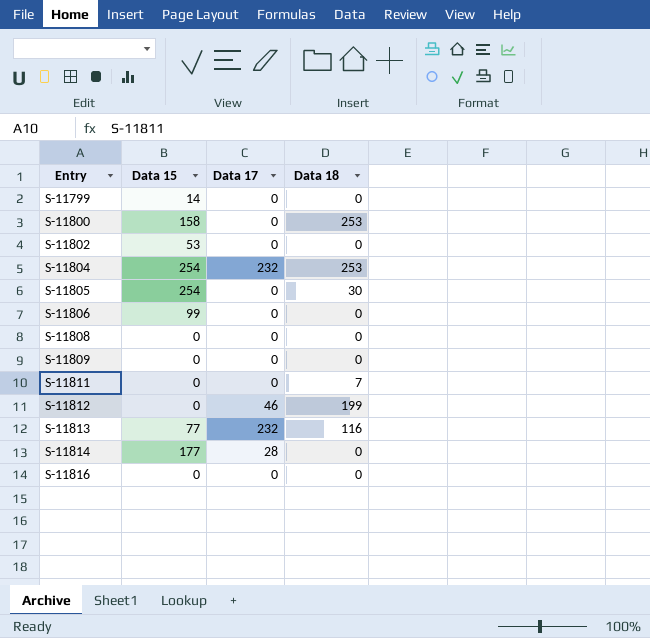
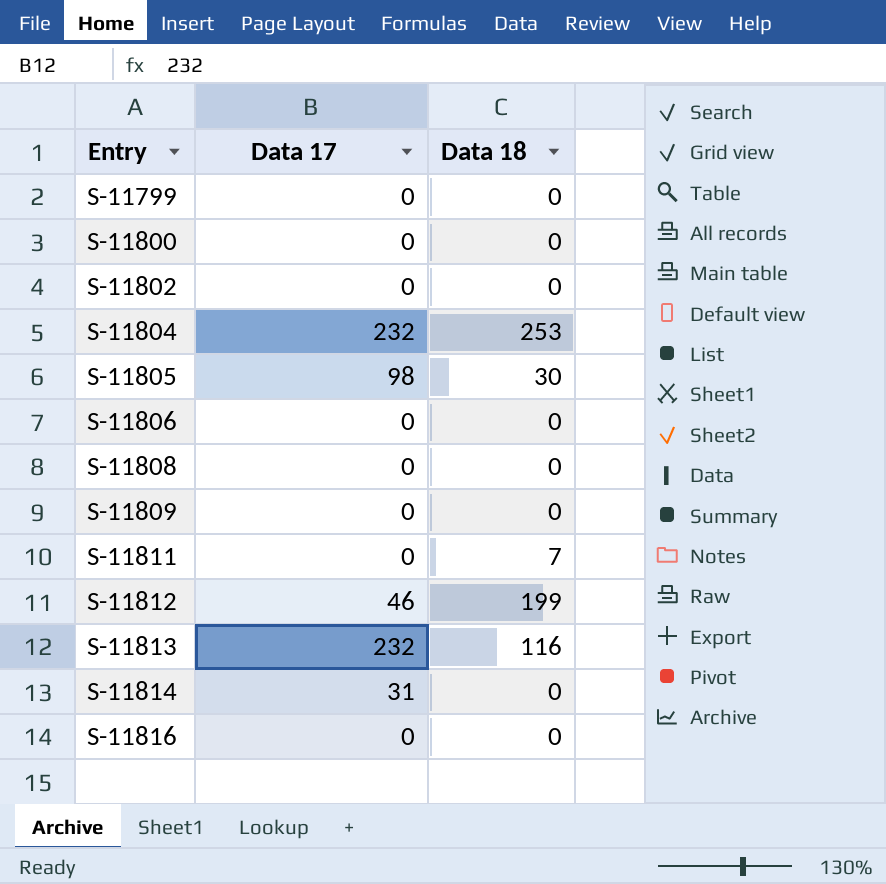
column Data 15 | position: 2 -> none
S-11800 | Data 18: 253 -> 0
S-11805 | Data 17: 0 -> 98
S-11814 | Data 17: 28 -> 31

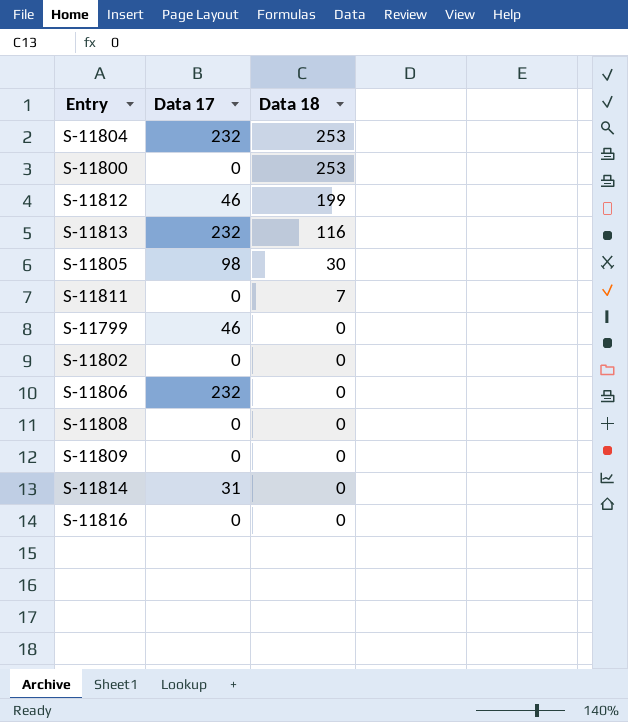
row order: Entry ascending -> Data 18 descending
S-11800 | Data 18: 0 -> 253
S-11799 | Data 17: 0 -> 46
S-11806 | Data 17: 0 -> 232

